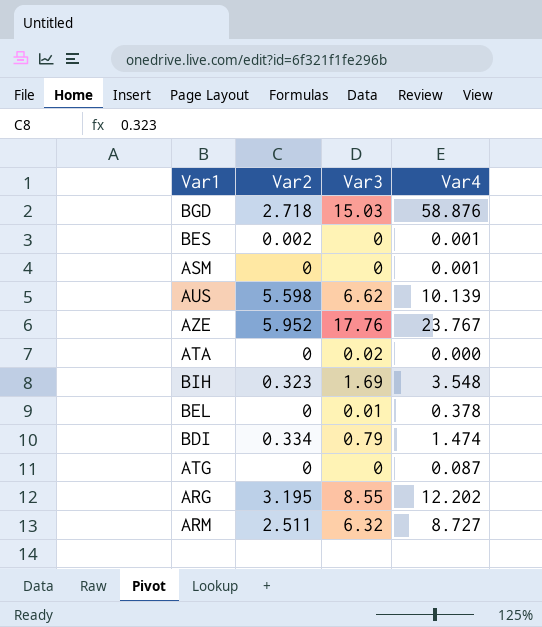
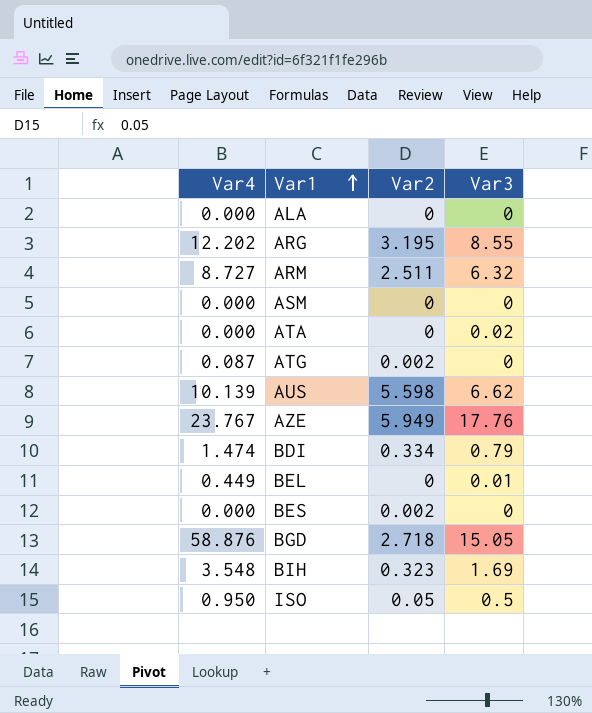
row order: none -> Var1 ascending
column Var4 | position: 4 -> 1
row ALA: none -> 0.000 | 0 | 0
ASM | Var4: 0.001 -> 0.000
ATG | Var2: 0 -> 0.002
AZE | Var2: 5.952 -> 5.949
BEL | Var4: 0.378 -> 0.449
BES | Var4: 0.001 -> 0.000
BGD | Var3: 15.03 -> 15.05
row ISO: none -> 0.950 | 0.05 | 0.5

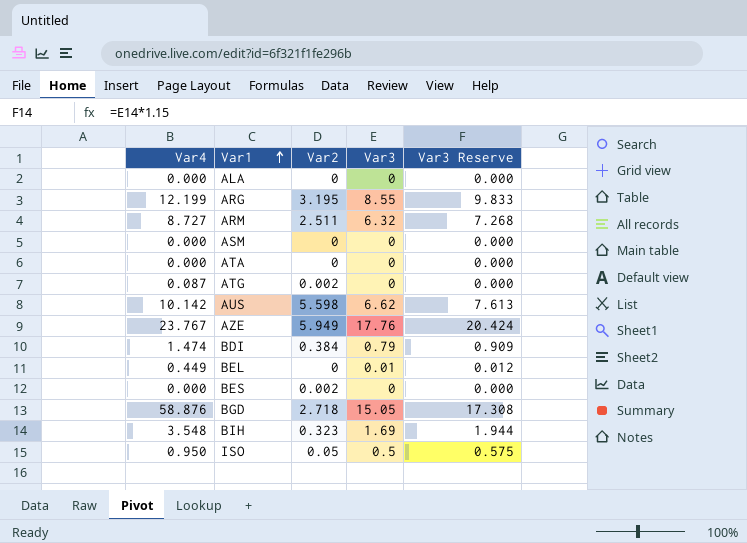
column Var3 Reserve | formula: none -> [Var3] * 1.15
ARG | Var4: 12.202 -> 12.199
ATA | Var3: 0.02 -> 0
AUS | Var4: 10.139 -> 10.142
BDI | Var2: 0.334 -> 0.384

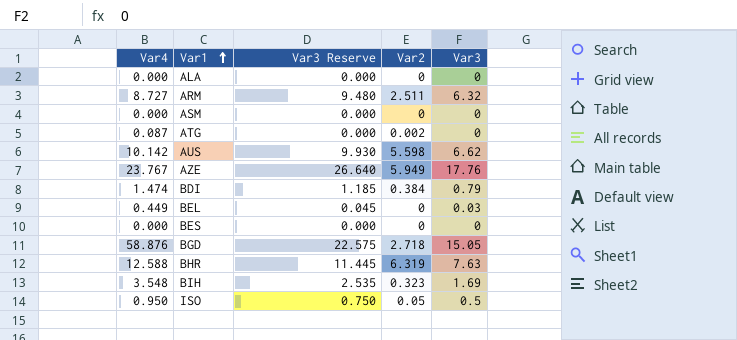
column Var3 Reserve | formula: [Var3] * 1.15 -> [Var3] * 1.5
column Var3 Reserve | position: 5 -> 3
row ARG: 12.199 | 3.195 | 8.55 | 9.833 -> none
row ATA: 0.000 | 0 | 0 | 0.000 -> none
BEL | Var3: 0.01 -> 0.03
BES | Var2: 0.002 -> 0
row BHR: none -> 12.588 | 11.445 | 6.319 | 7.63

